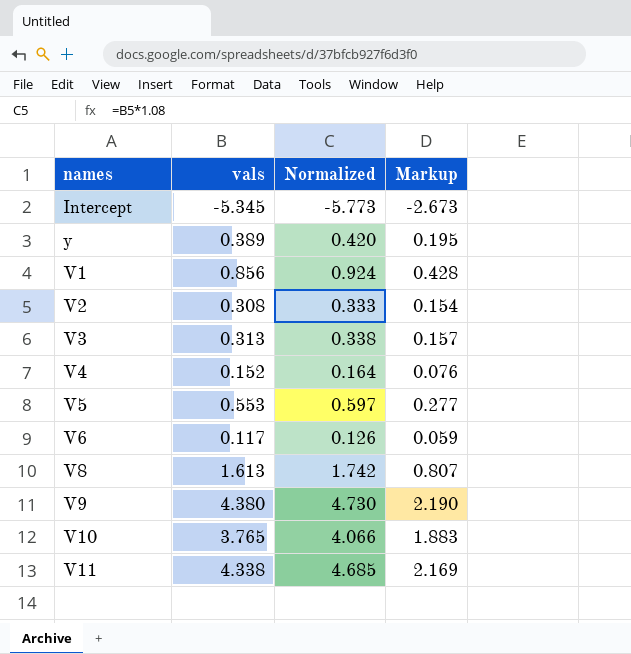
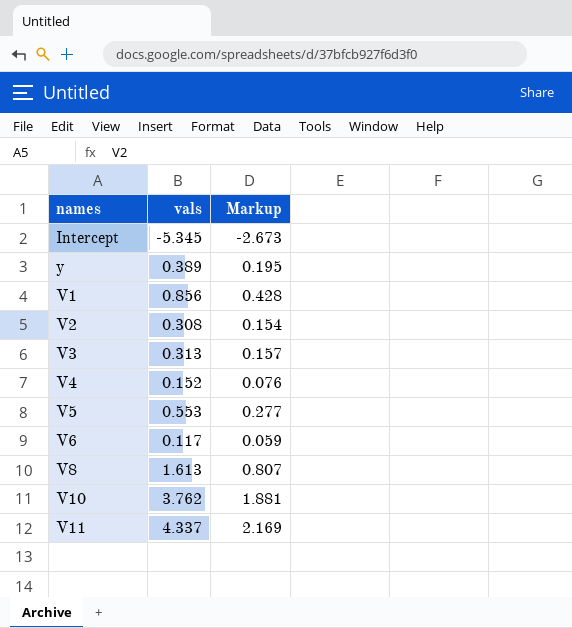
column Normalized | formula: [vals] * 1.08 -> none
row V9: 4.380 | 4.730 | 2.190 -> none
V10 | vals: 3.765 -> 3.762
V10 | Markup: 1.883 -> 1.881
V11 | vals: 4.338 -> 4.337

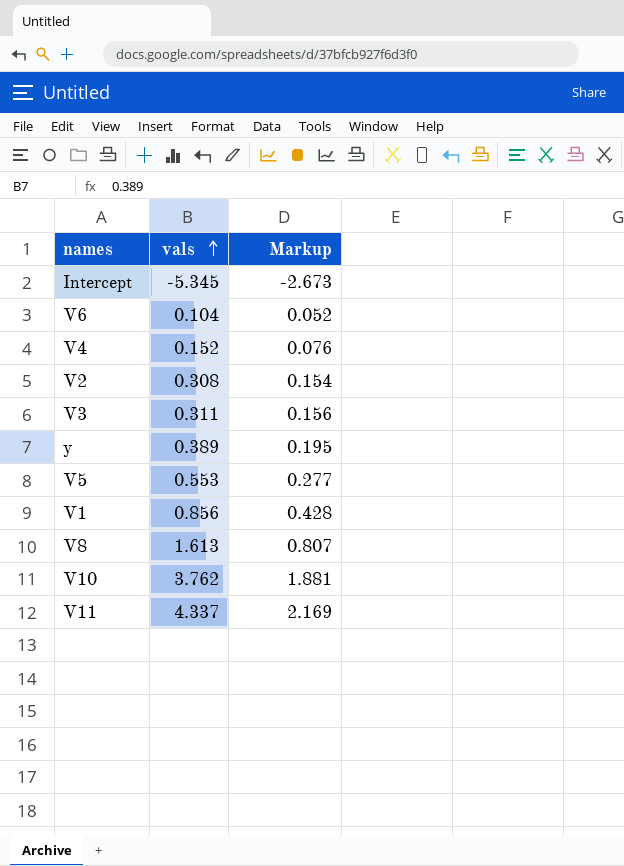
row order: none -> vals ascending
V6 | vals: 0.117 -> 0.104
V6 | Markup: 0.059 -> 0.052
V3 | vals: 0.313 -> 0.311
V3 | Markup: 0.157 -> 0.156

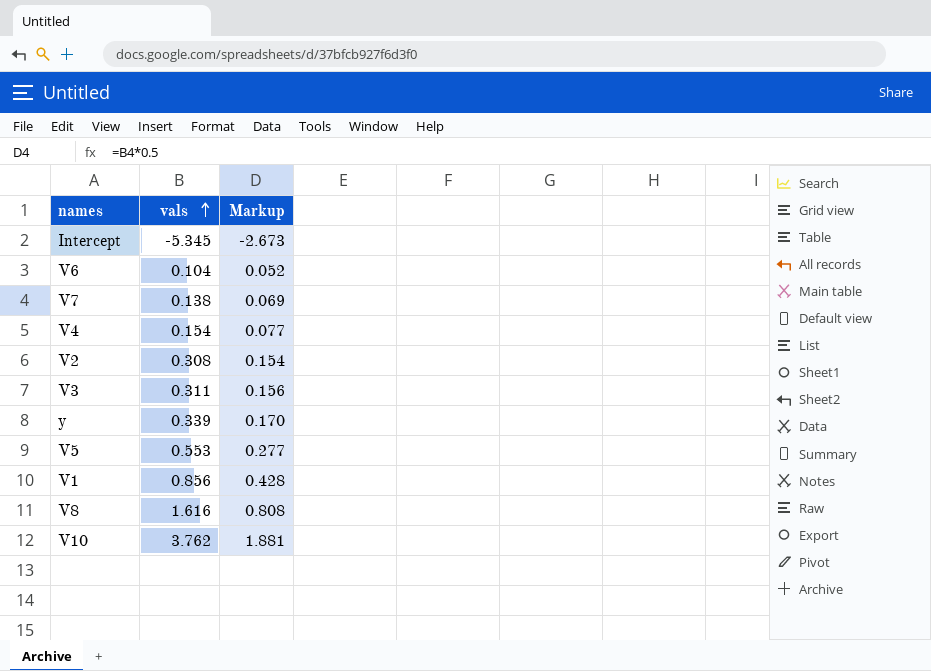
row V11: 4.337 | 2.169 -> none
row V7: none -> 0.138 | 0.069
V4 | vals: 0.152 -> 0.154
V4 | Markup: 0.076 -> 0.077
y | vals: 0.389 -> 0.339
y | Markup: 0.195 -> 0.170
V8 | vals: 1.613 -> 1.616
V8 | Markup: 0.807 -> 0.808

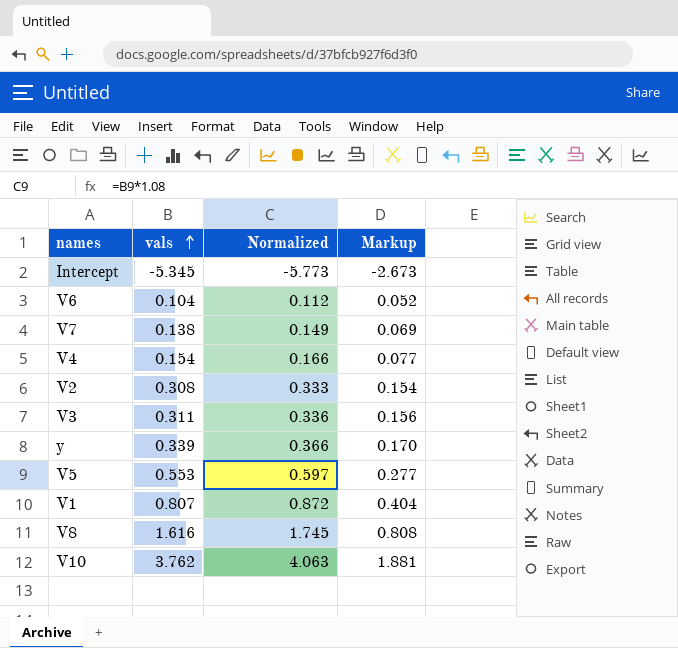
column Normalized | formula: none -> [vals] * 1.08
V1 | vals: 0.856 -> 0.807
V1 | Markup: 0.428 -> 0.404

